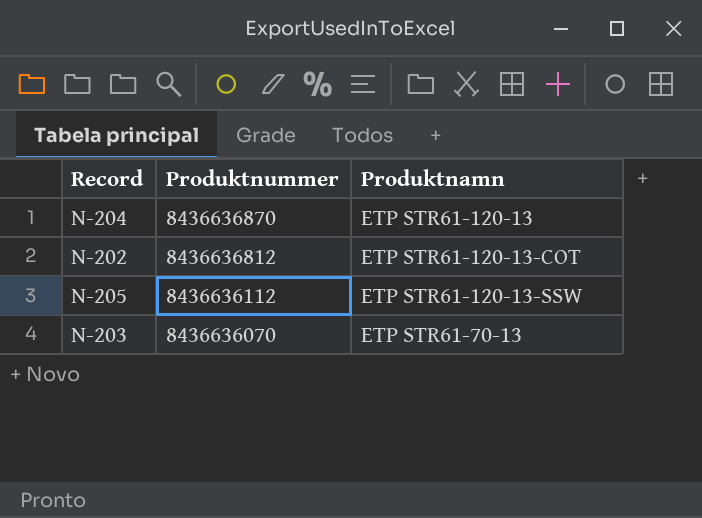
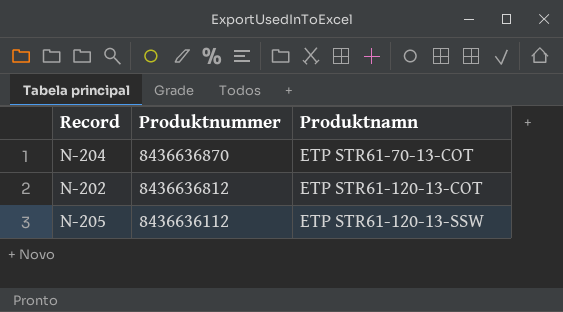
row N-203: 8436636070 | ETP STR61-70-13 -> none
N-204 | Produktnamn: ETP STR61-120-13 -> ETP STR61-70-13-COT

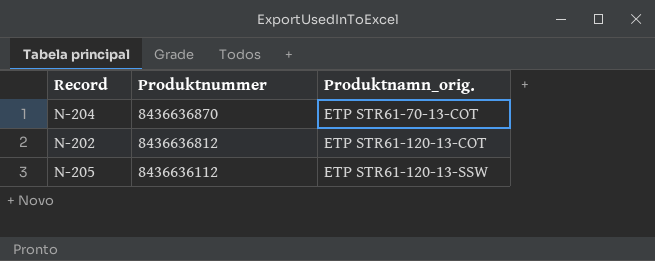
column name: Produktnamn -> Produktnamn_orig.

